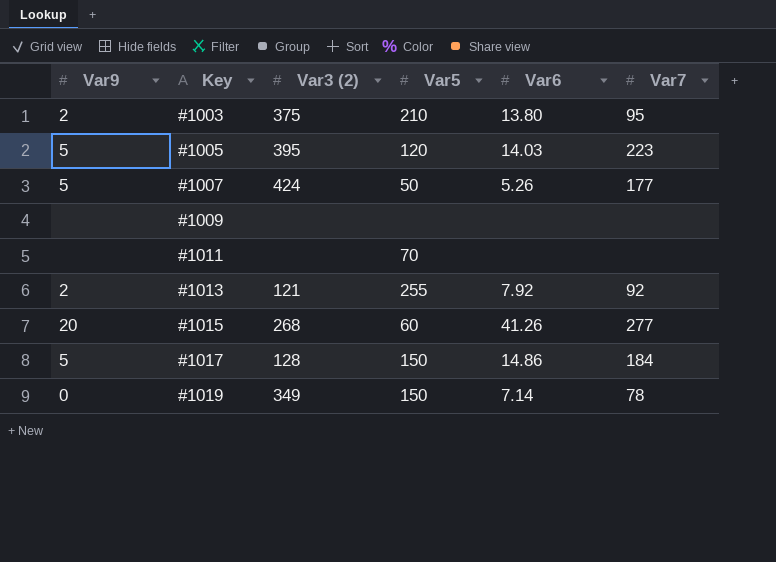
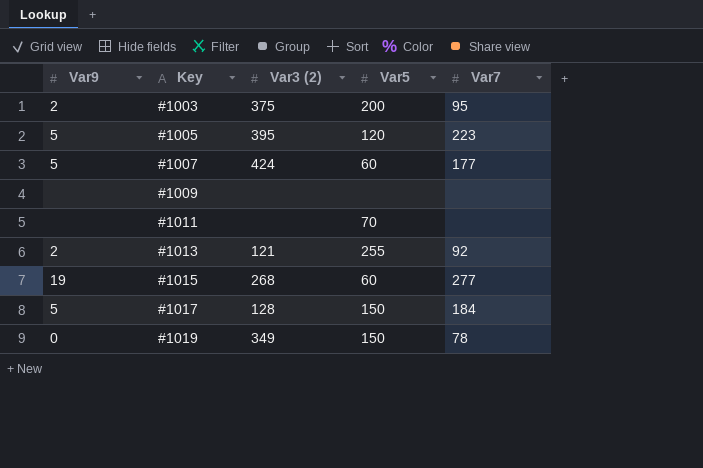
column Var6 | position: 5 -> none
#1003 | Var5: 210 -> 200
#1007 | Var5: 50 -> 60
#1015 | Var9: 20 -> 19

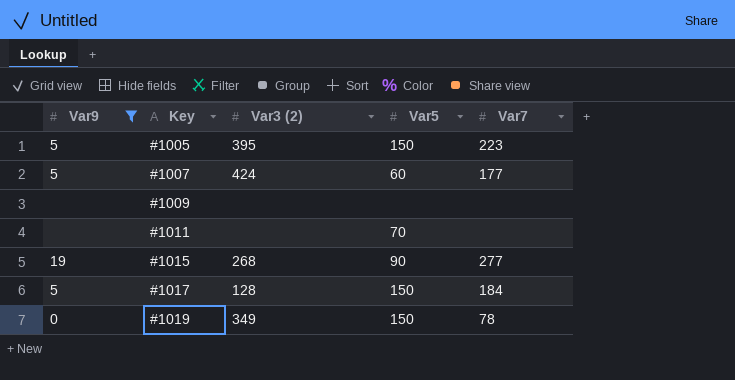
filter: none -> Var9 != 2
#1005 | Var5: 120 -> 150
#1015 | Var5: 60 -> 90

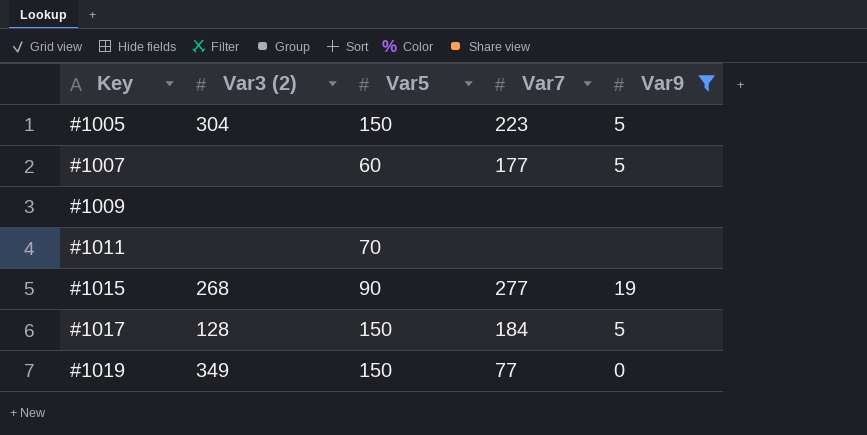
column Var9 | position: 1 -> 5
#1005 | Var3 (2): 395 -> 304
#1007 | Var3 (2): 424 -> none
#1019 | Var7: 78 -> 77

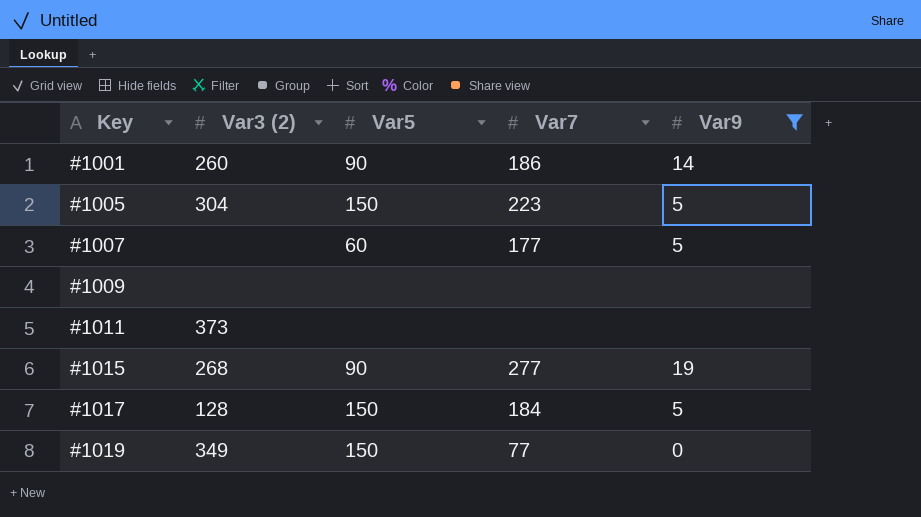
row #1001: none -> 260 | 90 | 186 | 14
#1011 | Var3 (2): none -> 373
#1011 | Var5: 70 -> none

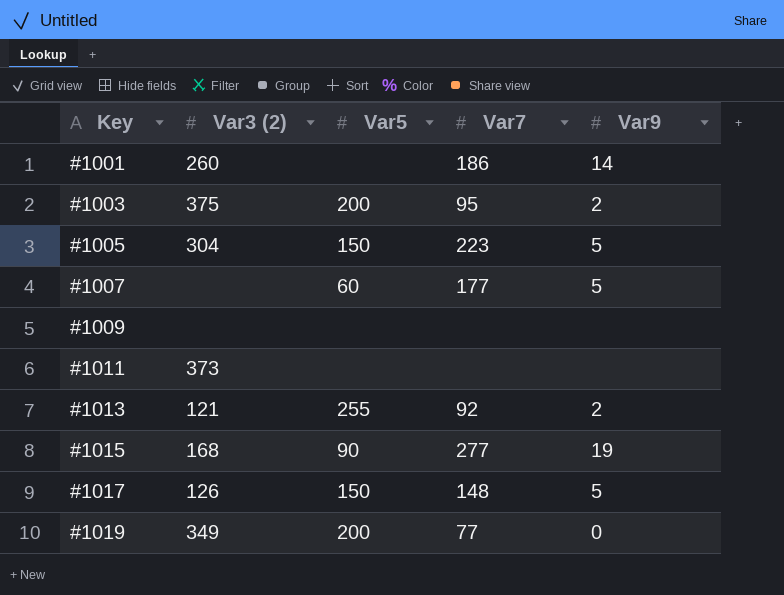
filter: Var9 != 2 -> none
#1001 | Var5: 90 -> none
#1015 | Var3 (2): 268 -> 168
#1017 | Var3 (2): 128 -> 126
#1017 | Var7: 184 -> 148
#1019 | Var5: 150 -> 200

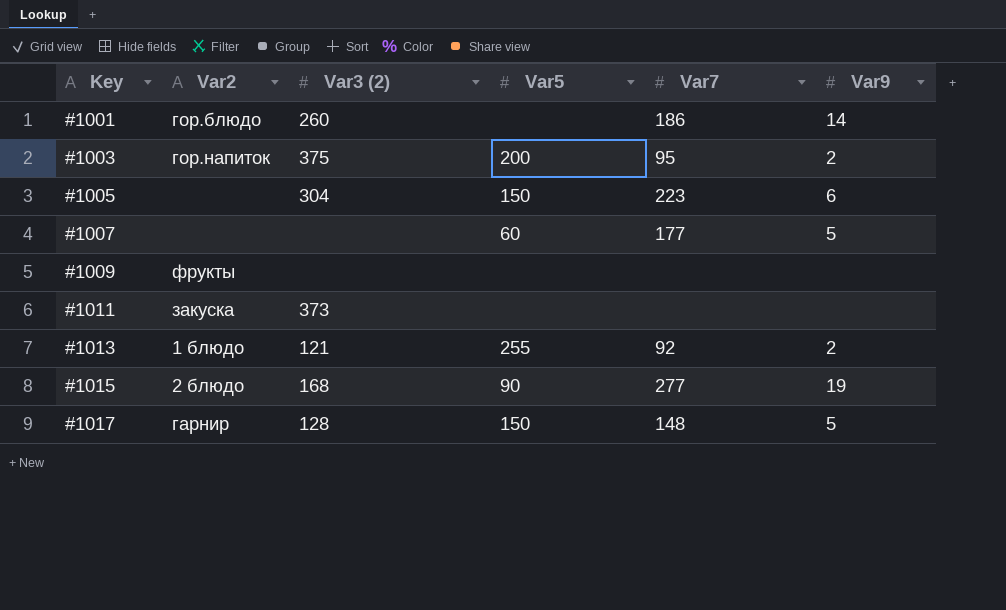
column Var2 | position: none -> 2
row #1019: 349 | 200 | 77 | 0 -> none
#1005 | Var9: 5 -> 6
#1017 | Var3 (2): 126 -> 128

